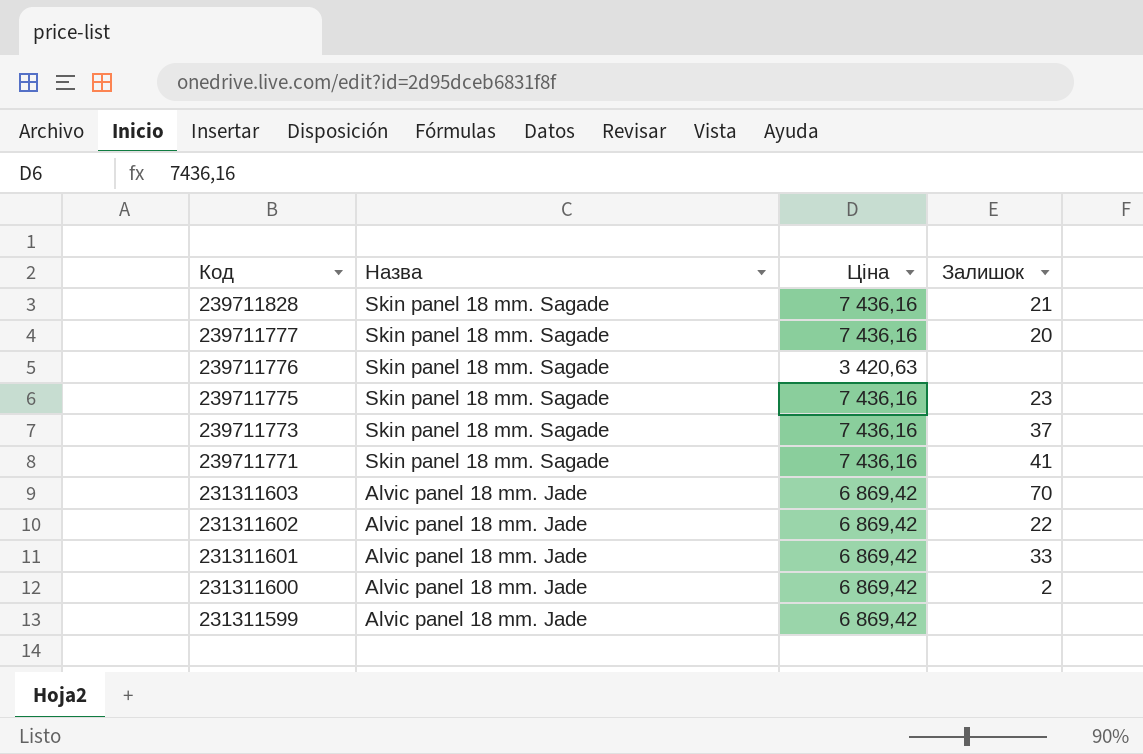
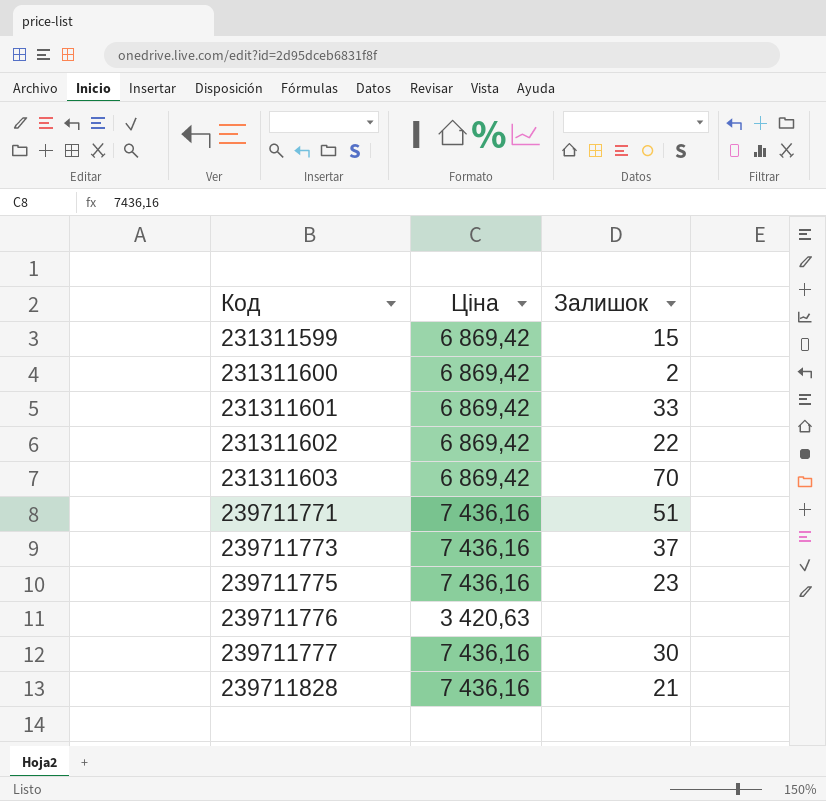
row order: Код descending -> Код ascending
column Назва | position: 2 -> none
231311599 | Залишок: none -> 15
239711771 | Залишок: 41 -> 51
239711777 | Залишок: 20 -> 30

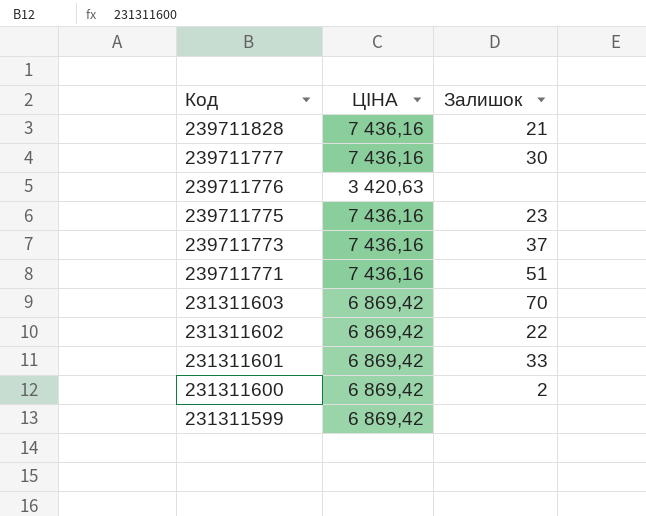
row order: Код ascending -> Код descending
column name: Ціна -> ЦІНА
231311599 | Залишок: 15 -> none

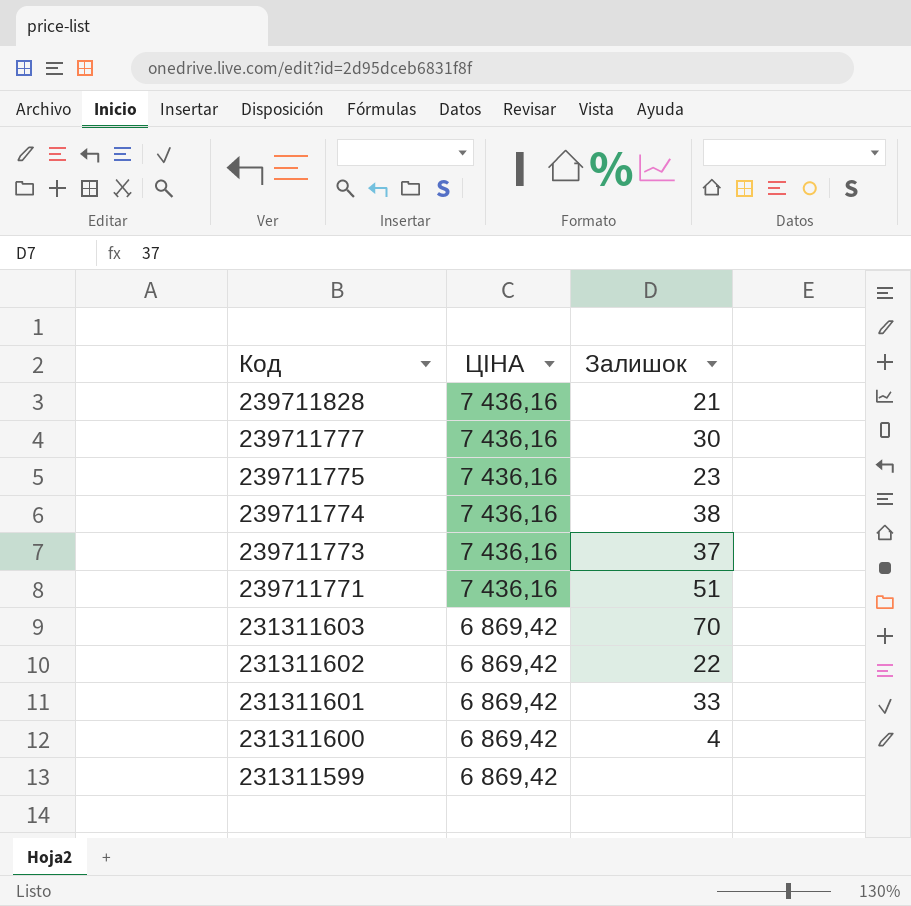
row 239711776: 3 420,63 | none -> none
row 239711774: none -> 7 436,16 | 38
231311600 | Залишок: 2 -> 4

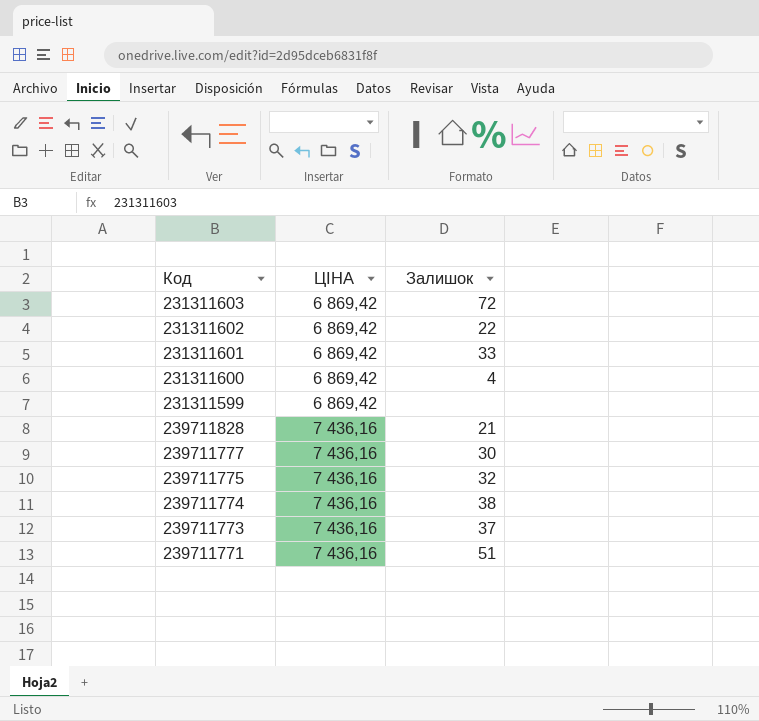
row order: Код descending -> ЦІНА ascending
231311603 | Залишок: 70 -> 72
239711775 | Залишок: 23 -> 32

